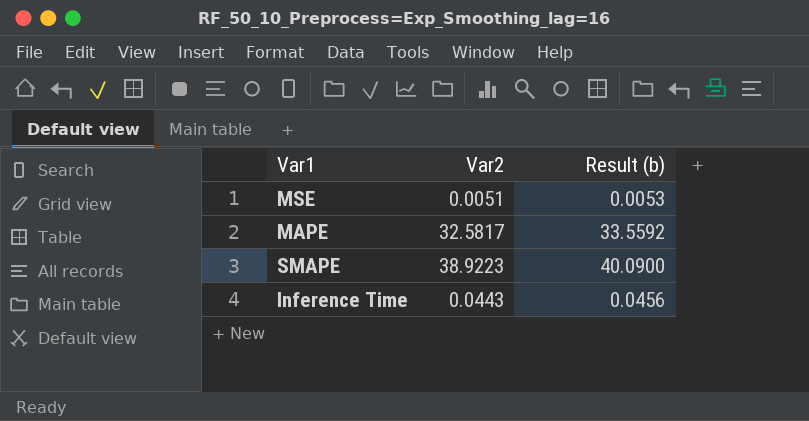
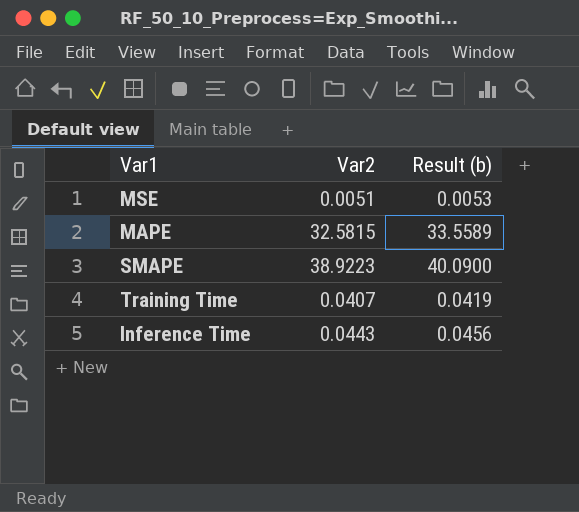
MAPE | Var2: 32.5817 -> 32.5815
MAPE | Result (b): 33.5592 -> 33.5589
row Training Time: none -> 0.0407 | 0.0419

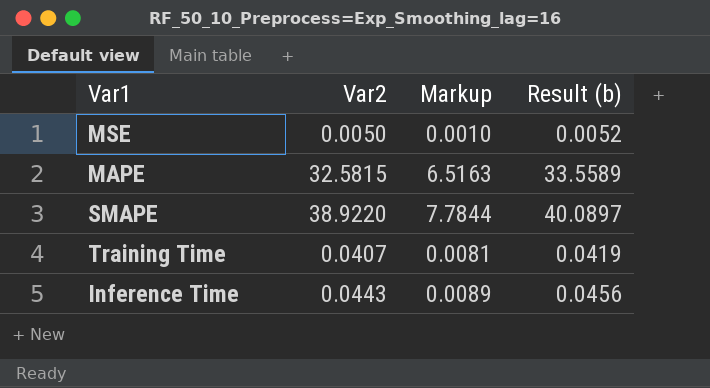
column Markup | formula: none -> [Var2] * 0.2
MSE | Var2: 0.0051 -> 0.0050
MSE | Result (b): 0.0053 -> 0.0052
SMAPE | Var2: 38.9223 -> 38.9220
SMAPE | Result (b): 40.0900 -> 40.0897

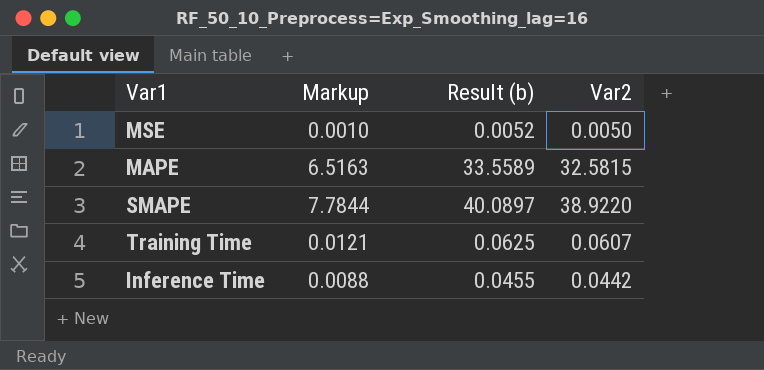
column Var2 | position: 2 -> 4
Training Time | Markup: 0.0081 -> 0.0121
Training Time | Result (b): 0.0419 -> 0.0625
Training Time | Var2: 0.0407 -> 0.0607
Inference Time | Markup: 0.0089 -> 0.0088
Inference Time | Result (b): 0.0456 -> 0.0455
Inference Time | Var2: 0.0443 -> 0.0442

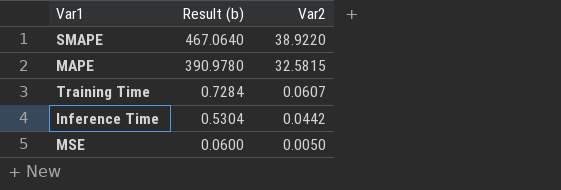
row order: none -> Result (b) descending
column Markup | formula: [Var2] * 0.2 -> none
column Result (b) | formula: [Var2] * 1.03 -> [Var2] * 12

